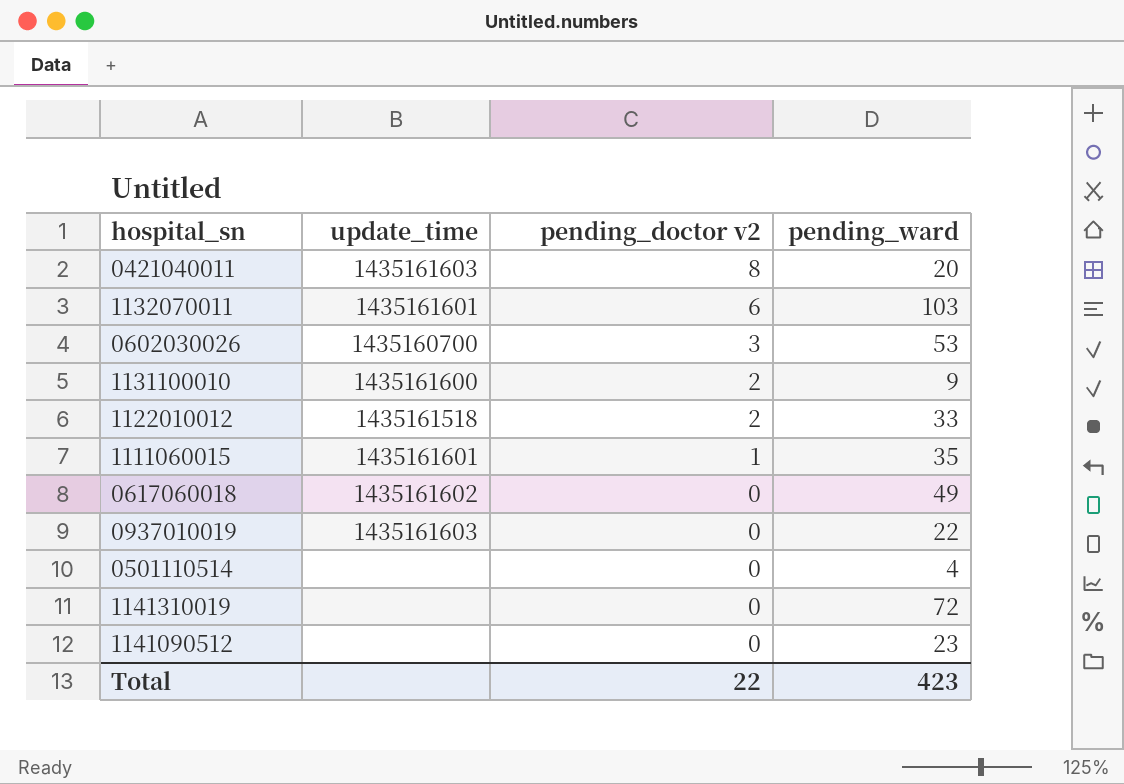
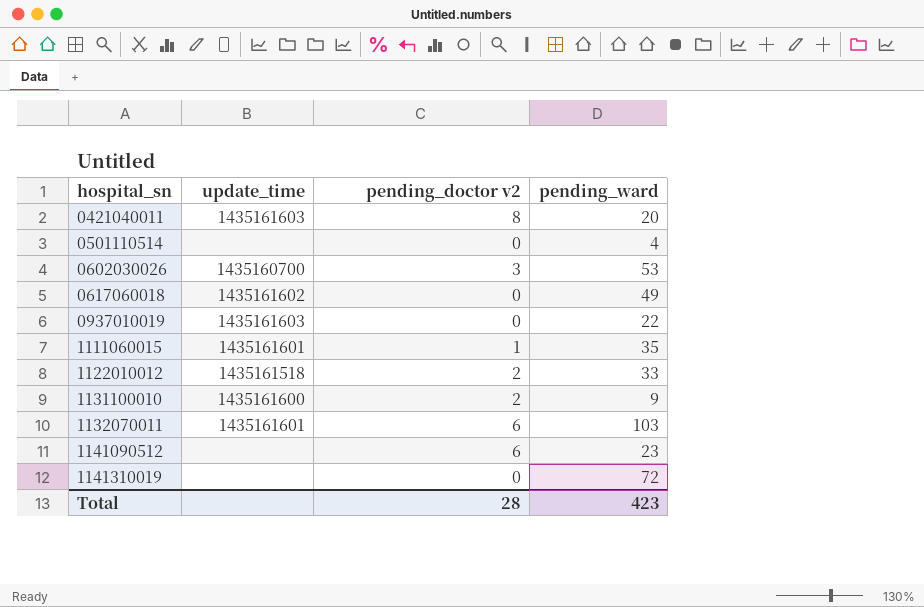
row order: pending_doctor v2 descending -> hospital_sn ascending
1141090512 | pending_doctor v2: 0 -> 6
Total | pending_doctor v2: 22 -> 28

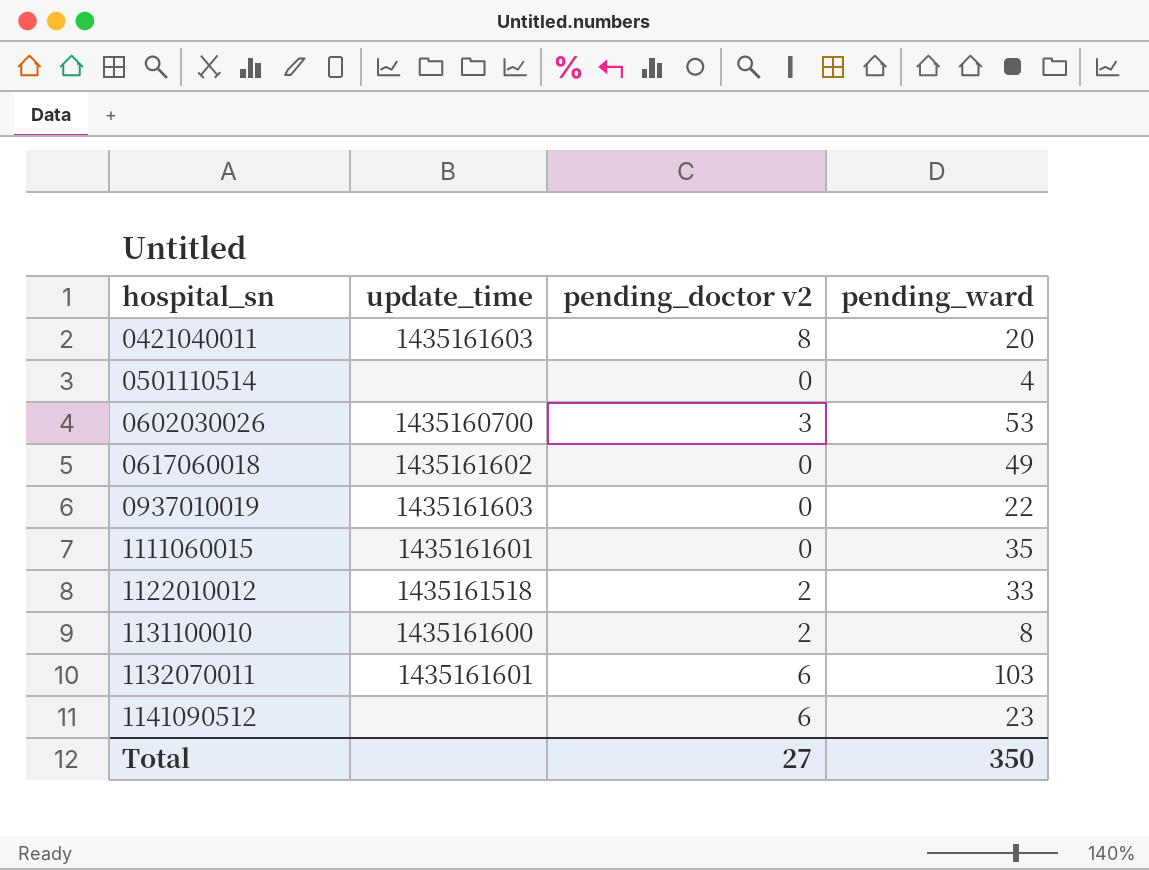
row 1141310019: none | 0 | 72 -> none
1111060015 | pending_doctor v2: 1 -> 0
1131100010 | pending_ward: 9 -> 8
Total | pending_doctor v2: 28 -> 27
Total | pending_ward: 423 -> 350

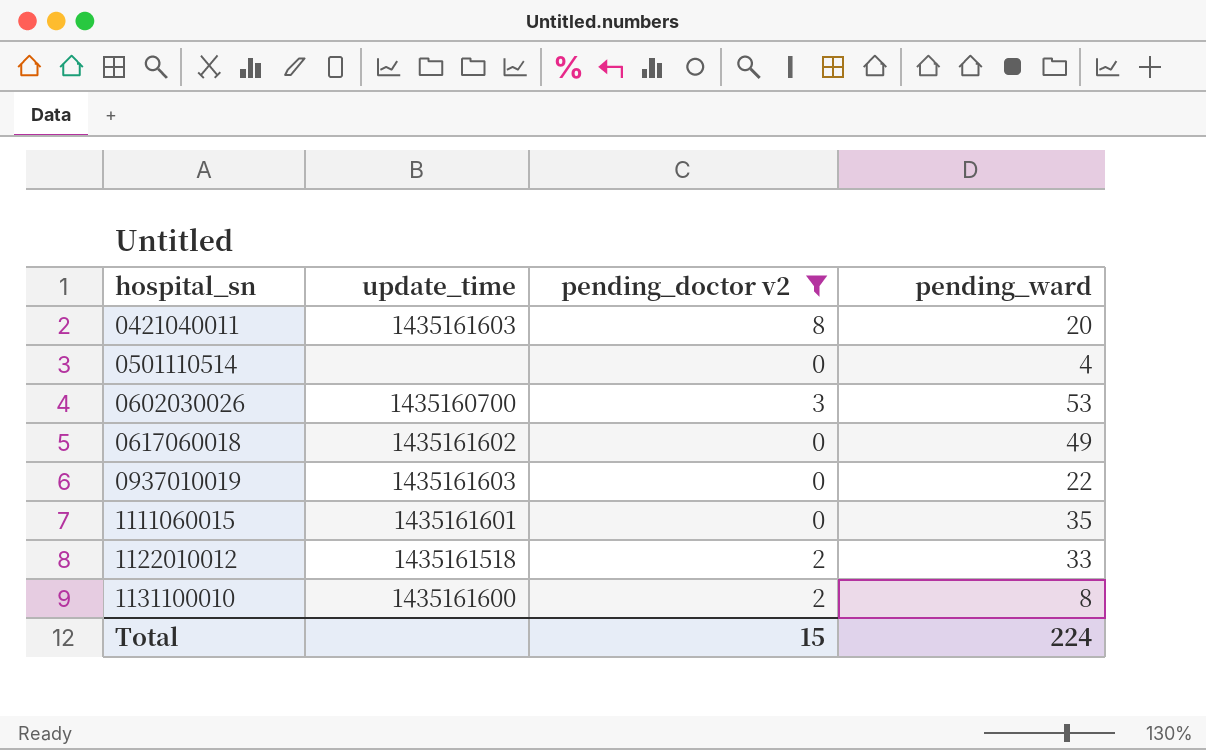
filter: none -> pending_doctor v2 != 6
Total | pending_doctor v2: 27 -> 15
Total | pending_ward: 350 -> 224

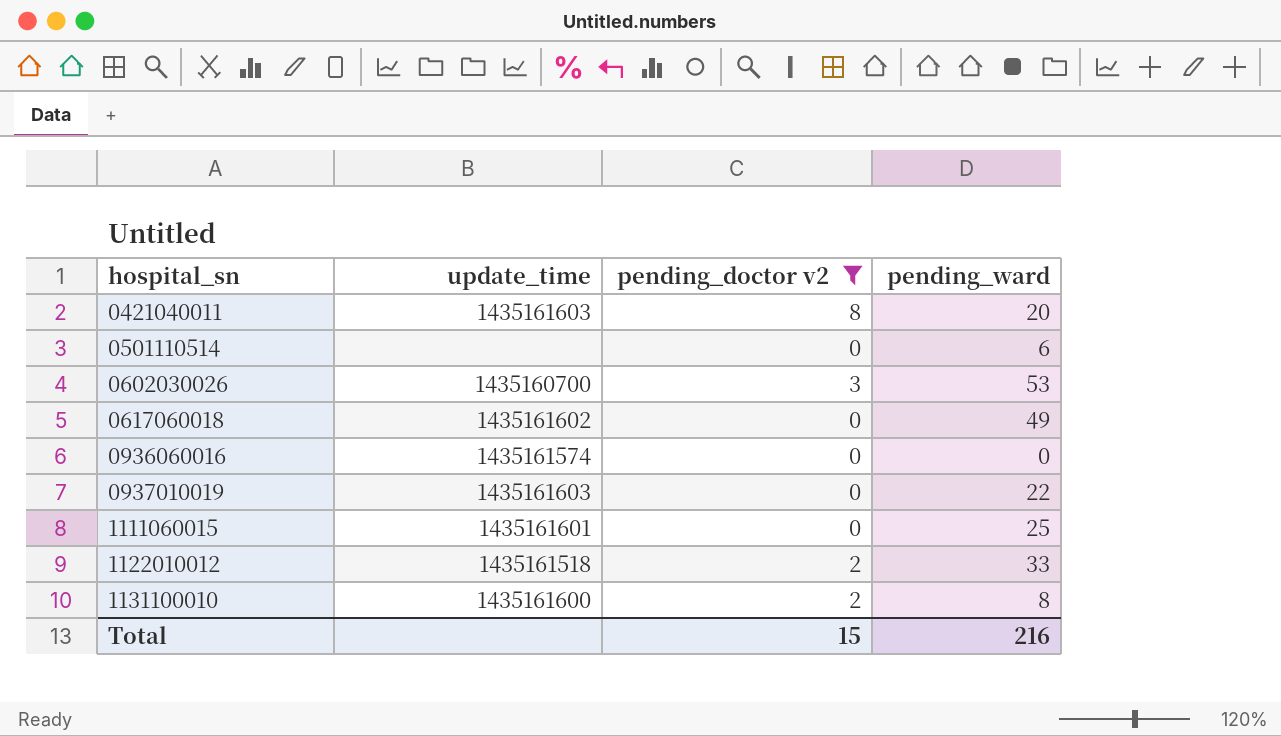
0501110514 | pending_ward: 4 -> 6
row 0936060016: none -> 1435161574 | 0 | 0
1111060015 | pending_ward: 35 -> 25
Total | pending_ward: 224 -> 216

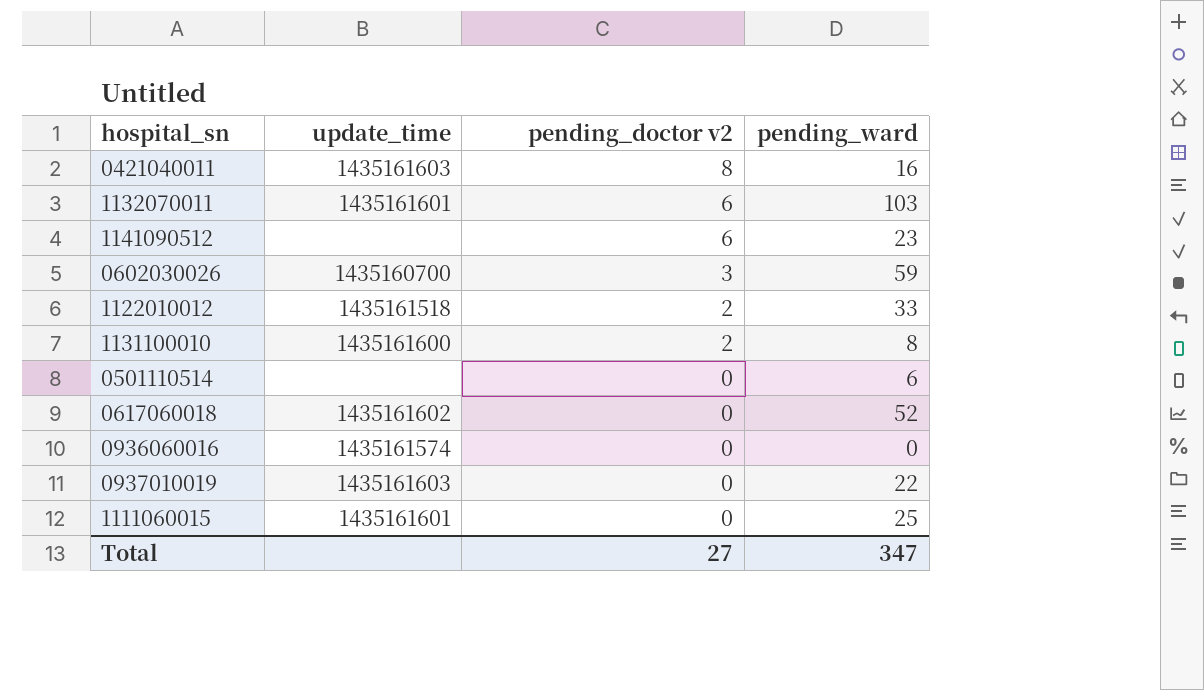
filter: pending_doctor v2 != 6 -> none
row order: hospital_sn ascending -> pending_doctor v2 descending
0421040011 | pending_ward: 20 -> 16
0602030026 | pending_ward: 53 -> 59
0617060018 | pending_ward: 49 -> 52
Total | pending_doctor v2: 15 -> 27
Total | pending_ward: 216 -> 347

